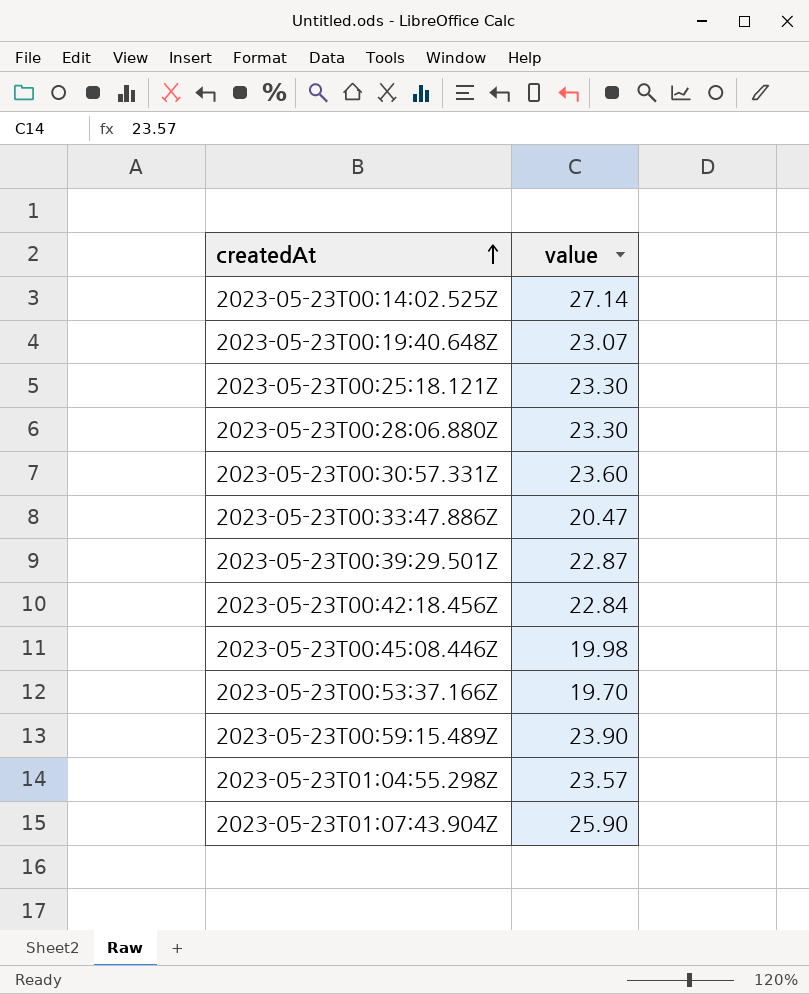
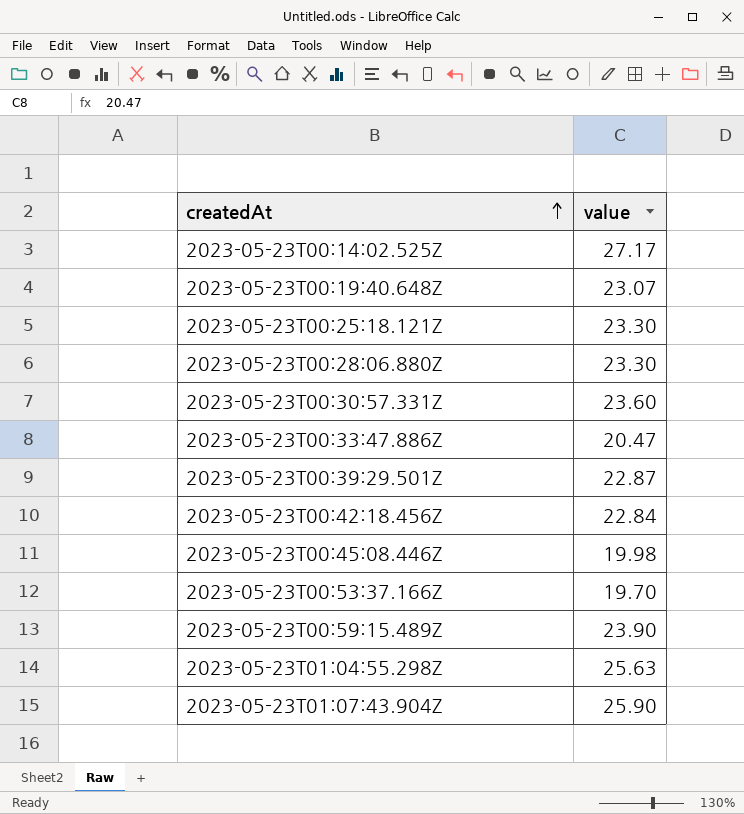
2023-05-23T00:14:02.525Z | value: 27.14 -> 27.17
2023-05-23T01:04:55.298Z | value: 23.57 -> 25.63

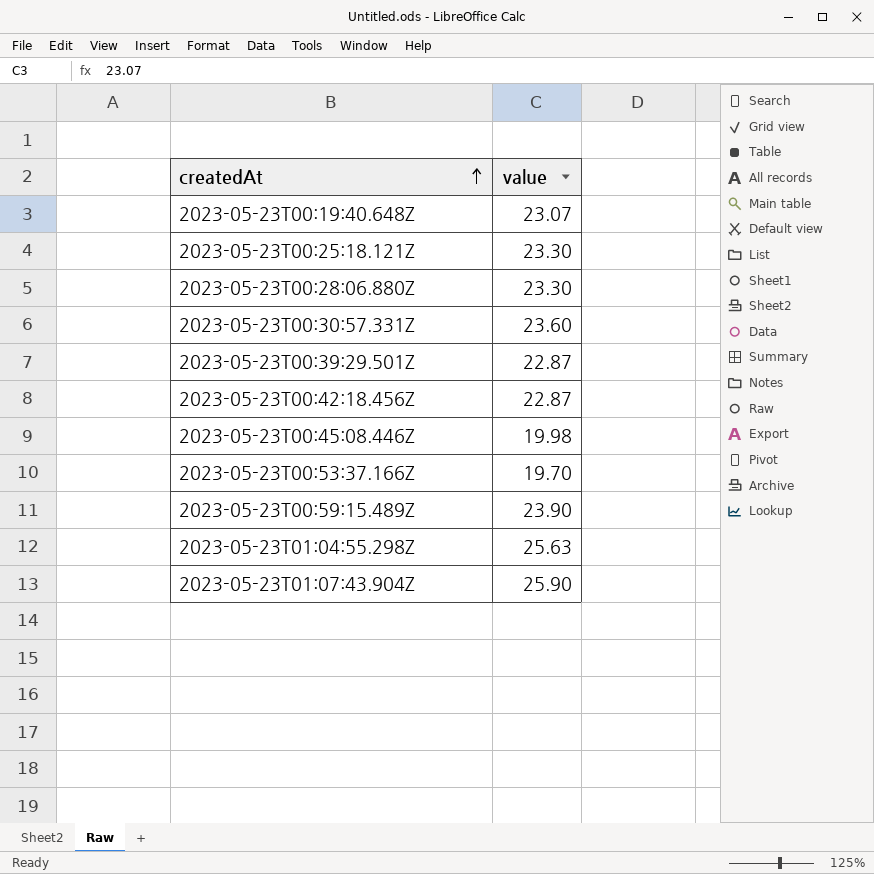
row 2023-05-23T00:14:02.525Z: 27.17 -> none
row 2023-05-23T00:33:47.886Z: 20.47 -> none
2023-05-23T00:42:18.456Z | value: 22.84 -> 22.87

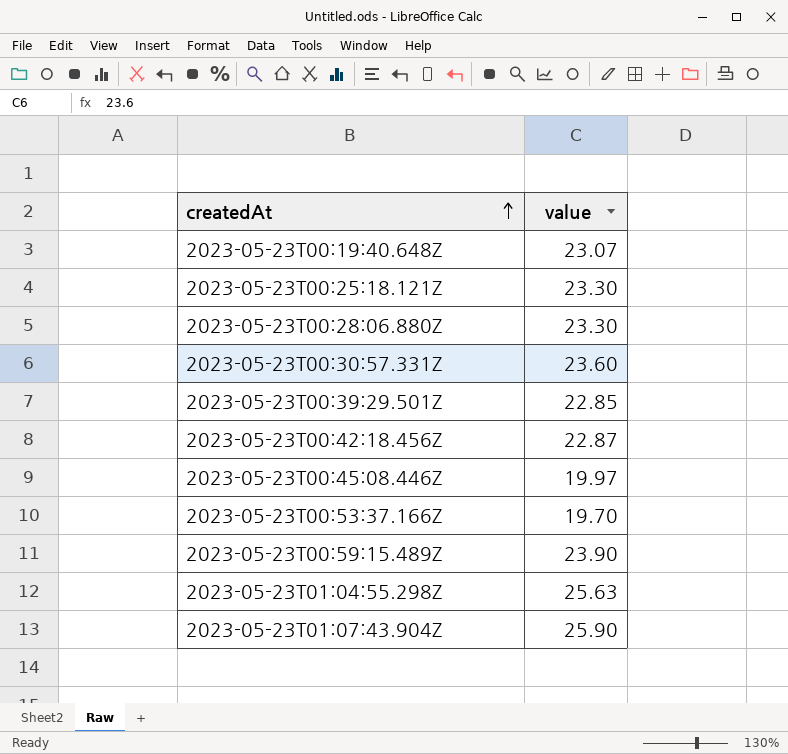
2023-05-23T00:39:29.501Z | value: 22.87 -> 22.85
2023-05-23T00:45:08.446Z | value: 19.98 -> 19.97

